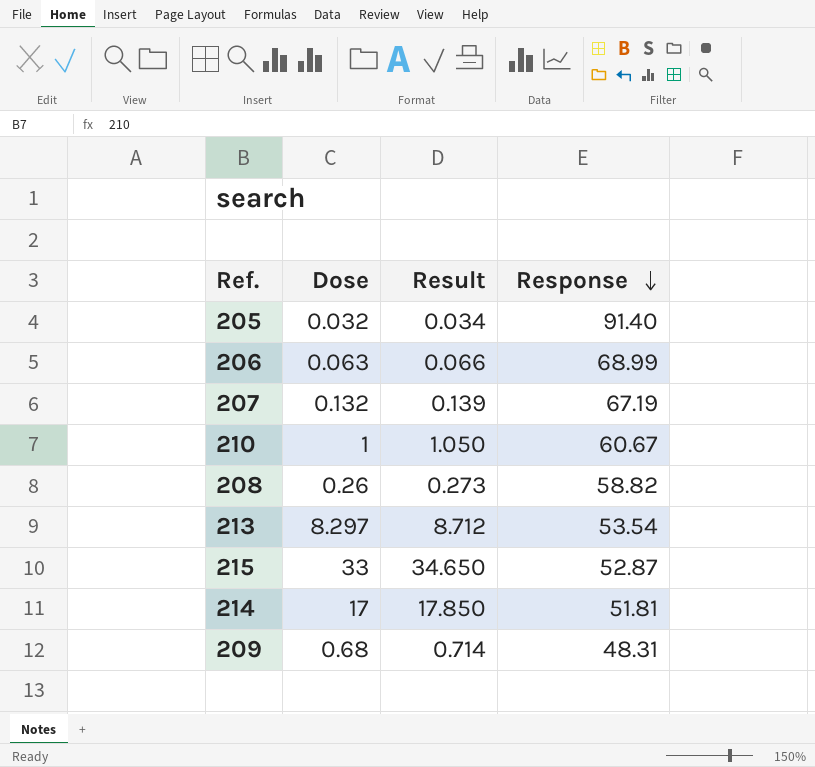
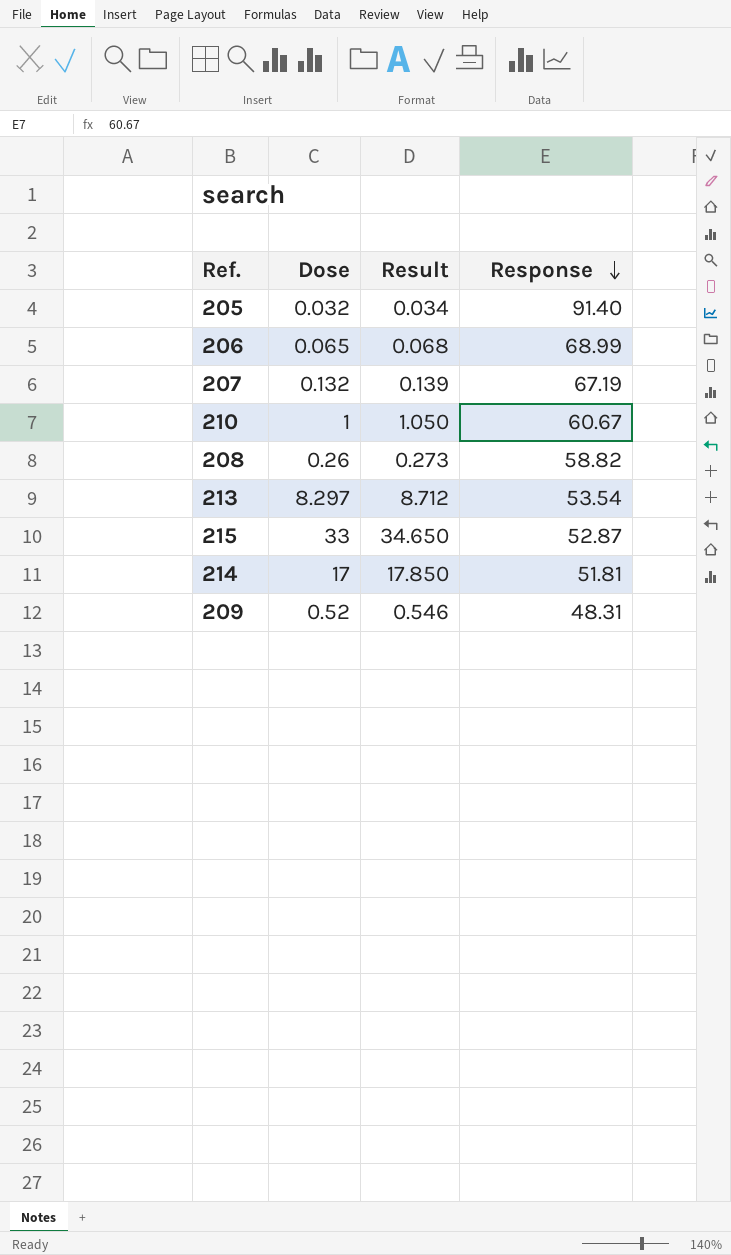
206 | Dose: 0.063 -> 0.065
206 | Result: 0.066 -> 0.068
209 | Dose: 0.68 -> 0.52
209 | Result: 0.714 -> 0.546

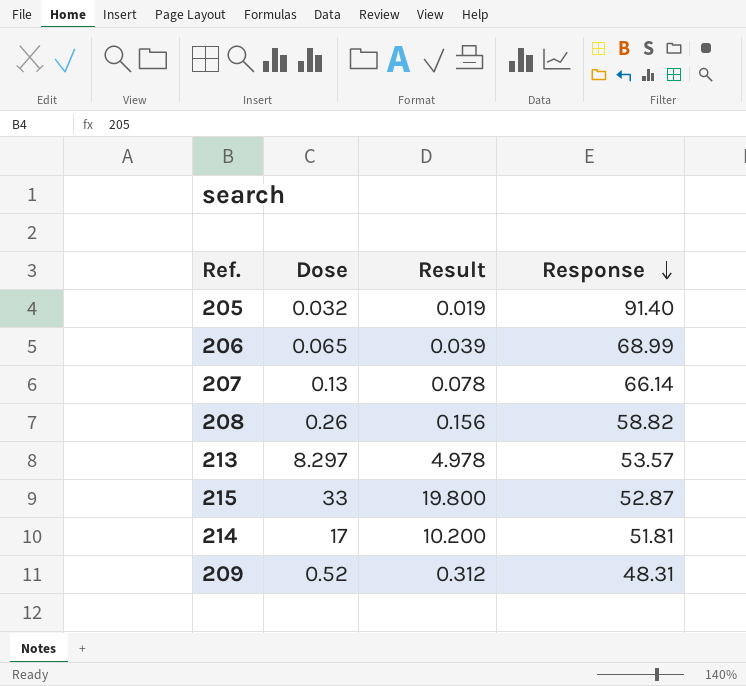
column Result | formula: [Dose] * 1.05 -> [Dose] * 0.6
row 210: 1 | 1.050 | 60.67 -> none
207 | Dose: 0.132 -> 0.13
207 | Response: 67.19 -> 66.14
213 | Response: 53.54 -> 53.57

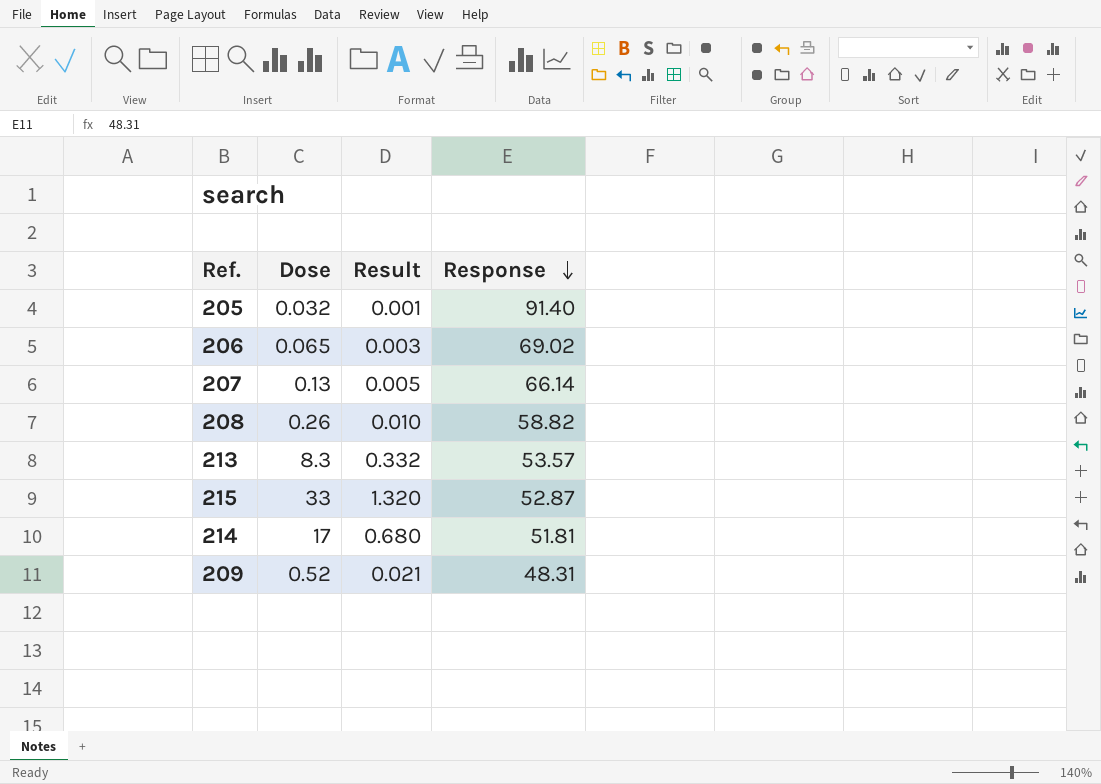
column Result | formula: [Dose] * 0.6 -> [Dose] * 0.04
206 | Response: 68.99 -> 69.02
213 | Dose: 8.297 -> 8.3

